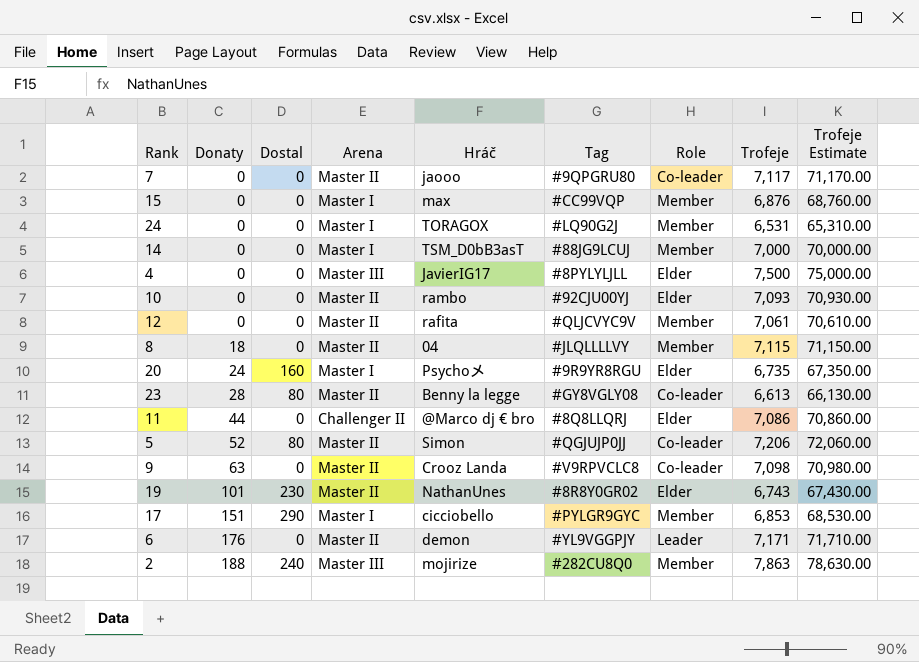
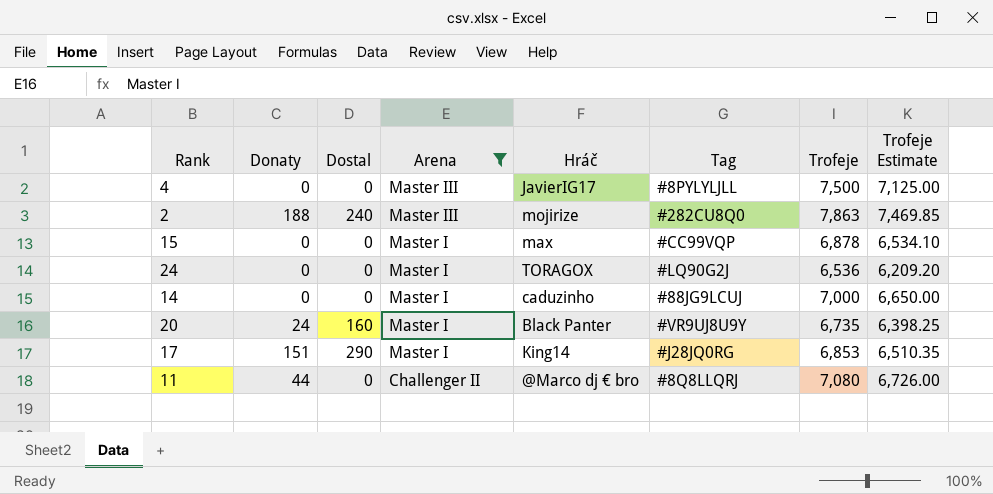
filter: none -> Arena != Master II
row order: Donaty ascending -> Arena descending
column Role | position: 7 -> none
column Trofeje Estimate | formula: [Trofeje] * 10 -> [Trofeje] * 0.95
15 | Trofeje: 6,876 -> 6,878
24 | Trofeje: 6,531 -> 6,536
14 | Hráč: TSM_D0bB3asT -> caduzinho
20 | Hráč: Psychoメ -> Black Panter
20 | Tag: #9R9YR8RGU -> #VR9UJ8U9Y
17 | Hráč: cicciobello -> King14
17 | Tag: #PYLGR9GYC -> #J28JQ0RG
11 | Trofeje: 7,086 -> 7,080

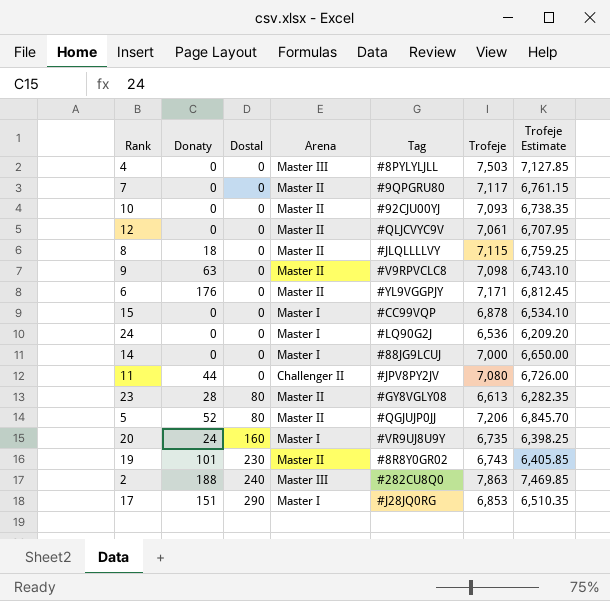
filter: Arena != Master II -> none
row order: Arena descending -> Dostal ascending
column Hráč | position: 5 -> none
4 | Trofeje: 7,500 -> 7,503
4 | Trofeje Estimate: 7,125.00 -> 7,127.85
11 | Tag: #8Q8LLQRJ -> #JPV8PY2JV

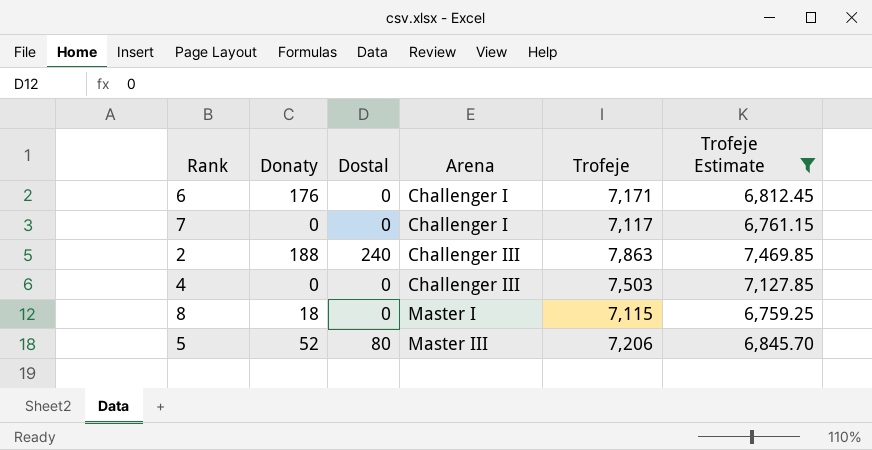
filter: none -> Trofeje Estimate >= 6,759.25
row order: Dostal ascending -> Arena ascending
column Tag | position: 5 -> none
6 | Arena: Master II -> Challenger I
7 | Arena: Master II -> Challenger I
2 | Arena: Master III -> Challenger III
4 | Arena: Master III -> Challenger III
8 | Arena: Master II -> Master I
5 | Arena: Master II -> Master III

